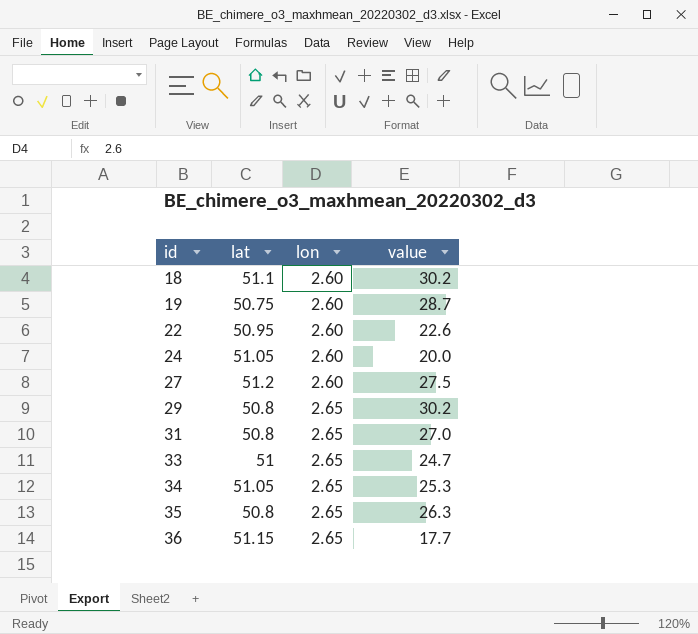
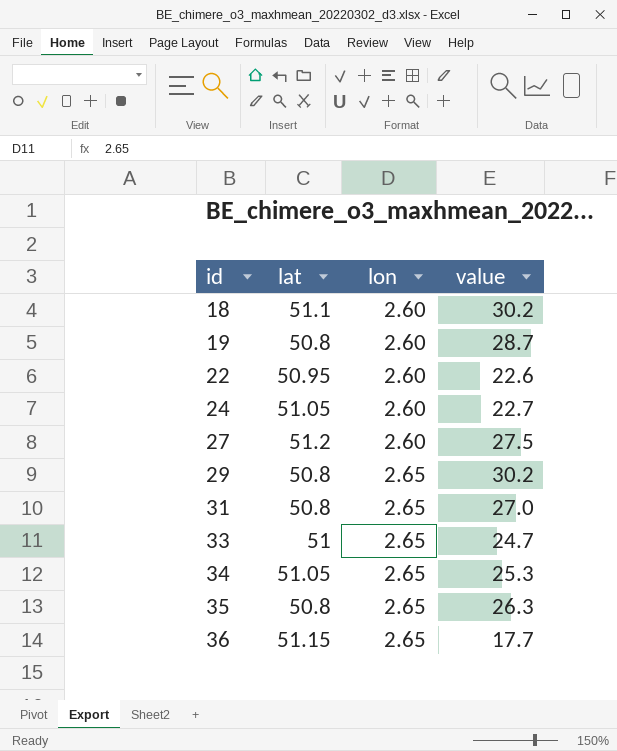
19 | lat: 50.75 -> 50.8
24 | value: 20.0 -> 22.7

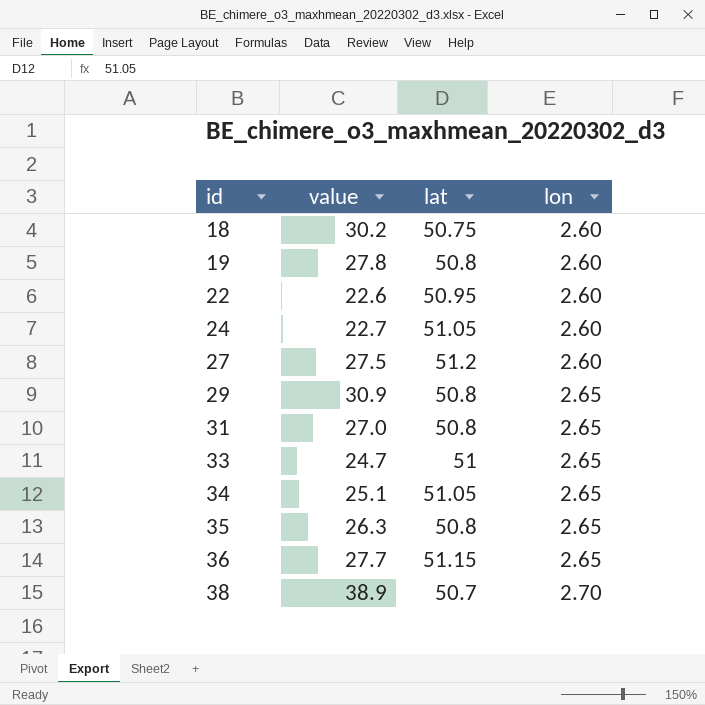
column value | position: 4 -> 2
18 | lat: 51.1 -> 50.75
19 | value: 28.7 -> 27.8
29 | value: 30.2 -> 30.9
34 | value: 25.3 -> 25.1
36 | value: 17.7 -> 27.7
row 38: none -> 38.9 | 50.7 | 2.70

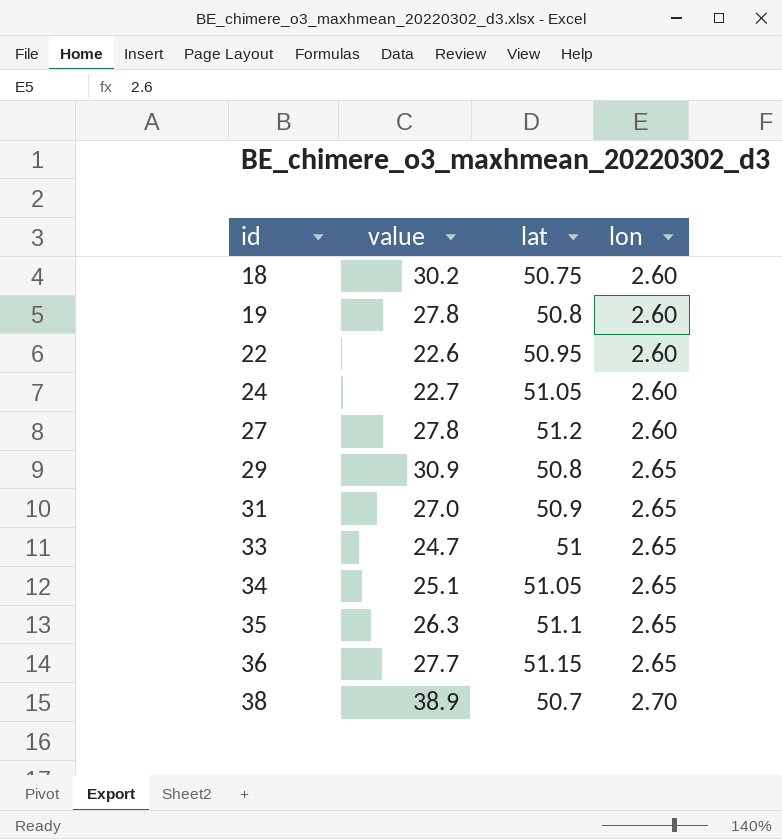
27 | value: 27.5 -> 27.8
31 | lat: 50.8 -> 50.9
35 | lat: 50.8 -> 51.1

